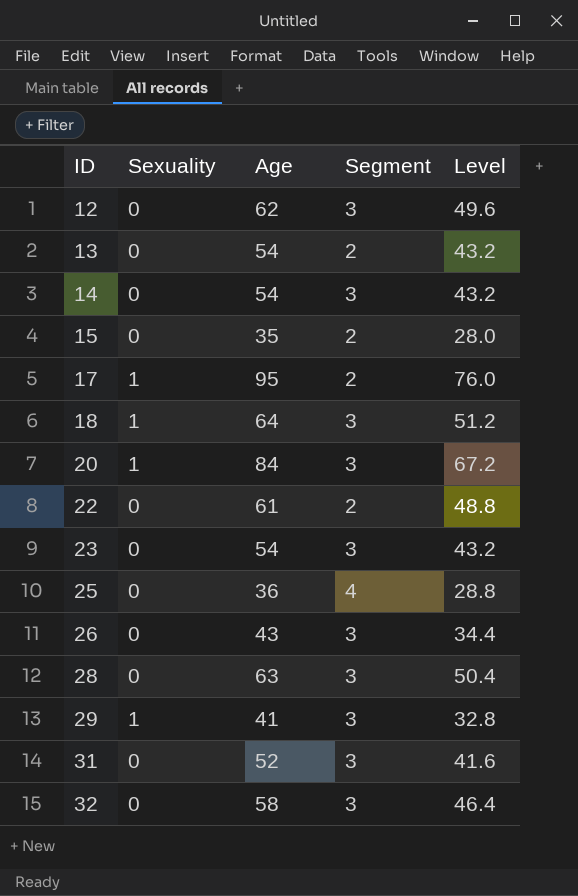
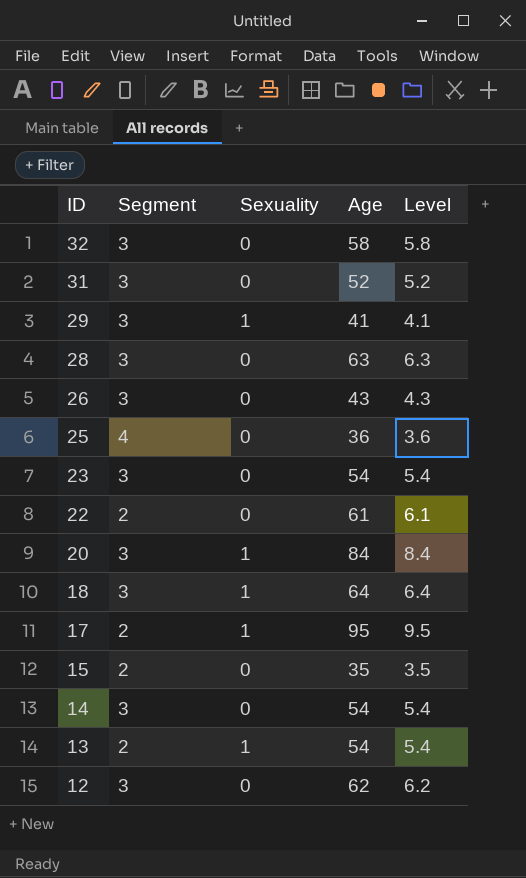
row order: ID ascending -> ID descending
column Segment | position: 4 -> 2
column Level | formula: [Age] * 0.8 -> [Age] * 0.1
13 | Sexuality: 0 -> 1

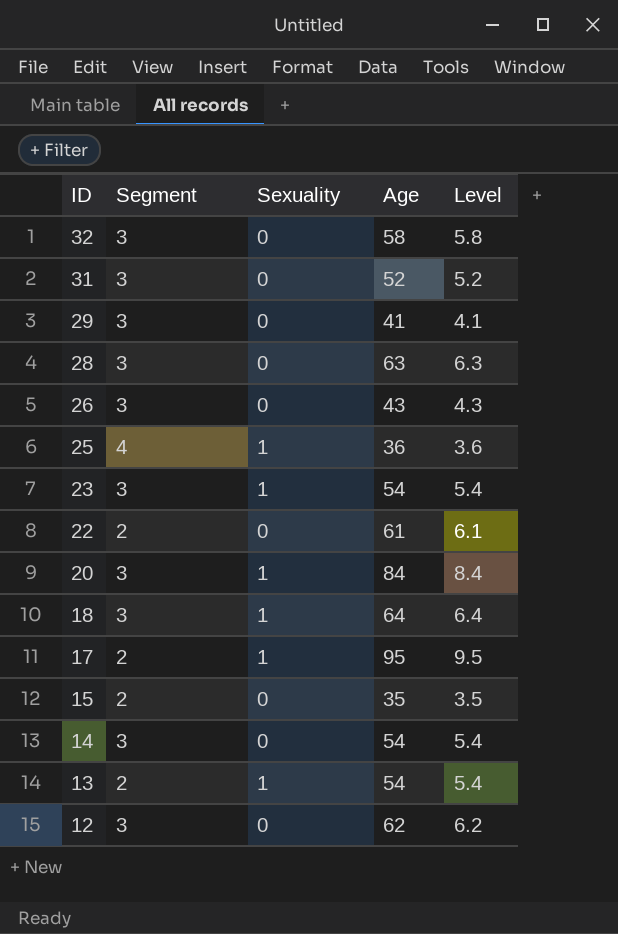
29 | Sexuality: 1 -> 0
25 | Sexuality: 0 -> 1
23 | Sexuality: 0 -> 1

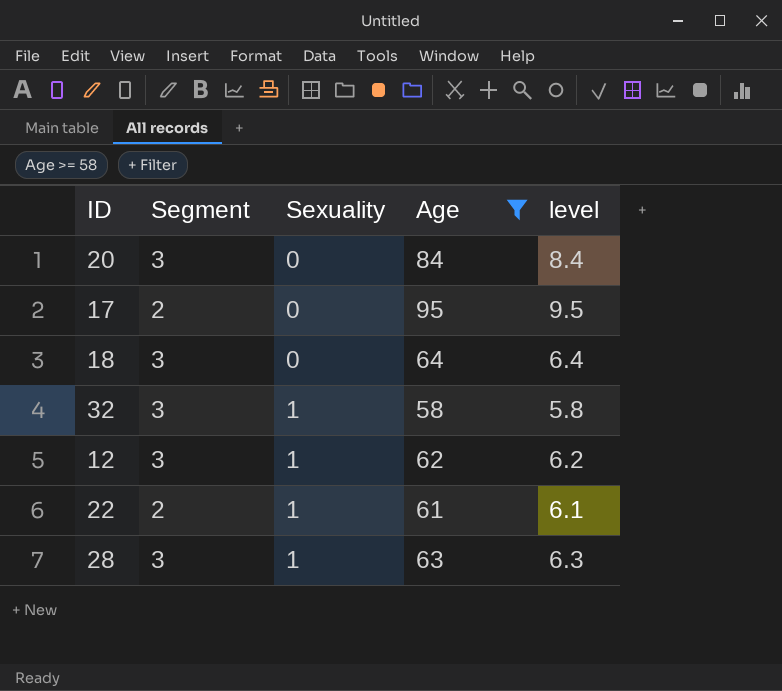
filter: none -> Age >= 58
row order: ID descending -> Sexuality ascending
column name: Level -> level
20 | Sexuality: 1 -> 0
17 | Sexuality: 1 -> 0
18 | Sexuality: 1 -> 0
32 | Sexuality: 0 -> 1
12 | Sexuality: 0 -> 1
22 | Sexuality: 0 -> 1
28 | Sexuality: 0 -> 1

